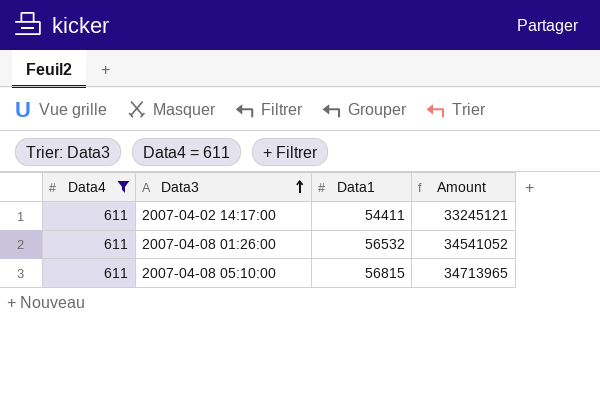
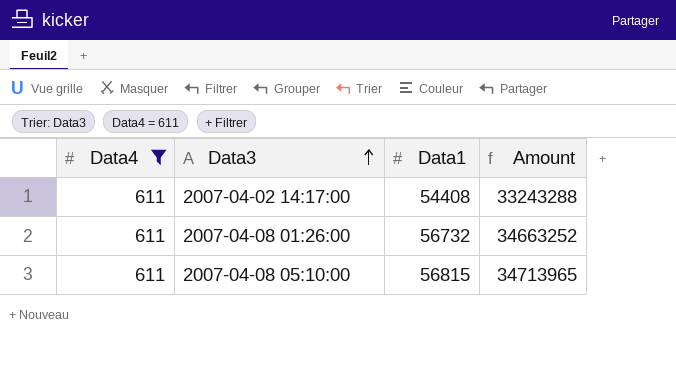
2007-04-02 14:17:00 | Data1: 54411 -> 54408
2007-04-02 14:17:00 | Amount: 33245121 -> 33243288
2007-04-08 01:26:00 | Data1: 56532 -> 56732
2007-04-08 01:26:00 | Amount: 34541052 -> 34663252

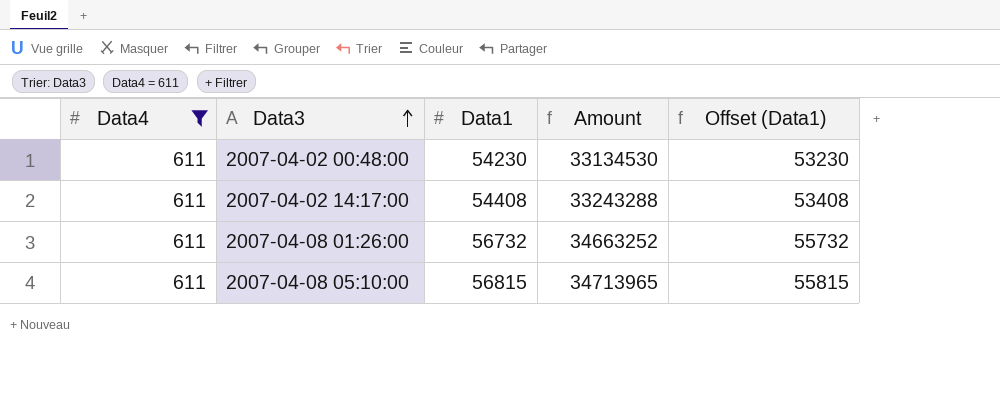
column Offset (Data1) | formula: none -> [Data1] - 1000
row 2007-04-02 00:48:00: none -> 611 | 54230 | 33134530 | 53230

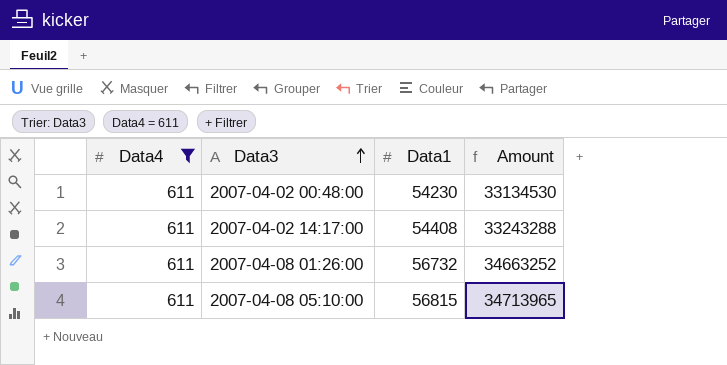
column Offset (Data1) | formula: [Data1] - 1000 -> none

